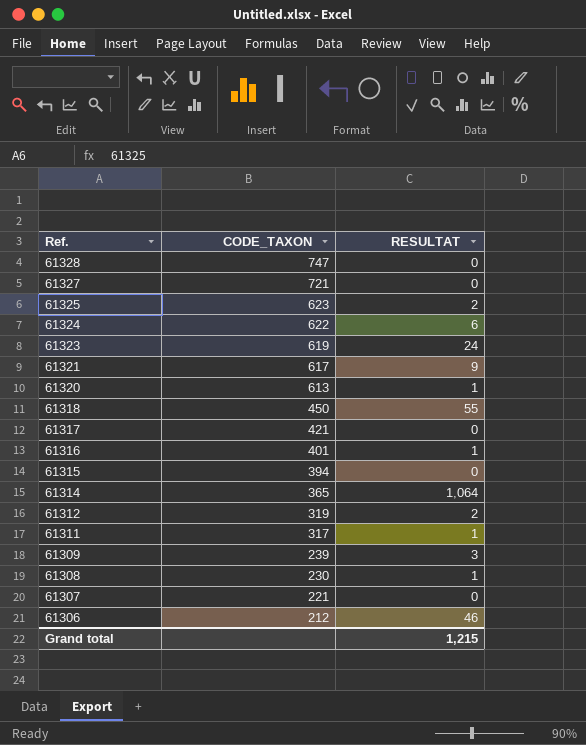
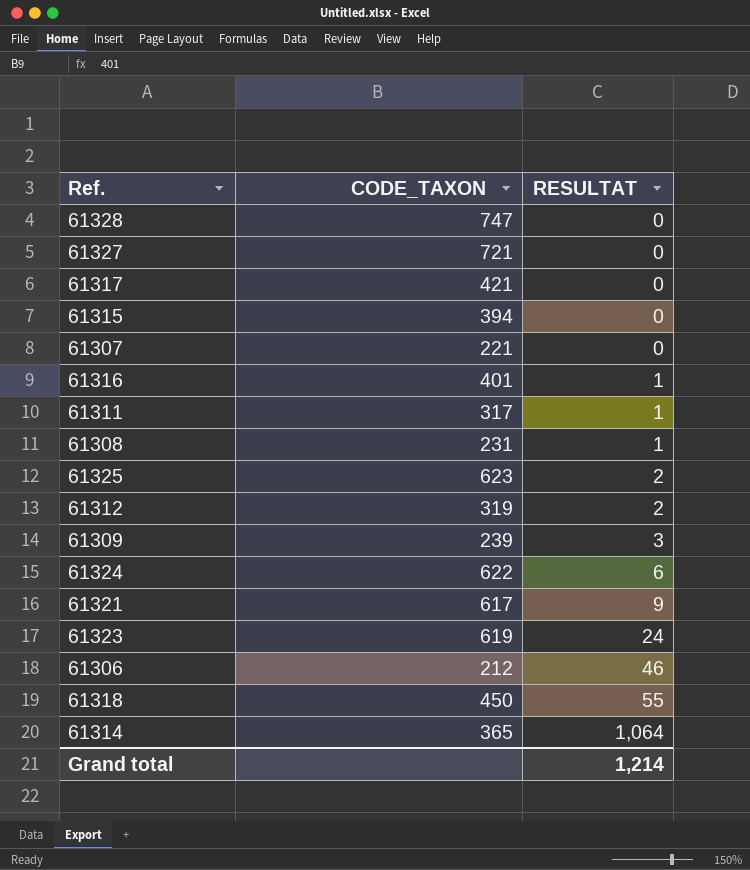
row order: Ref. descending -> RESULTAT ascending
row 61320: 613 | 1 -> none
61308 | CODE_TAXON: 230 -> 231
Grand total | RESULTAT: 1,215 -> 1,214

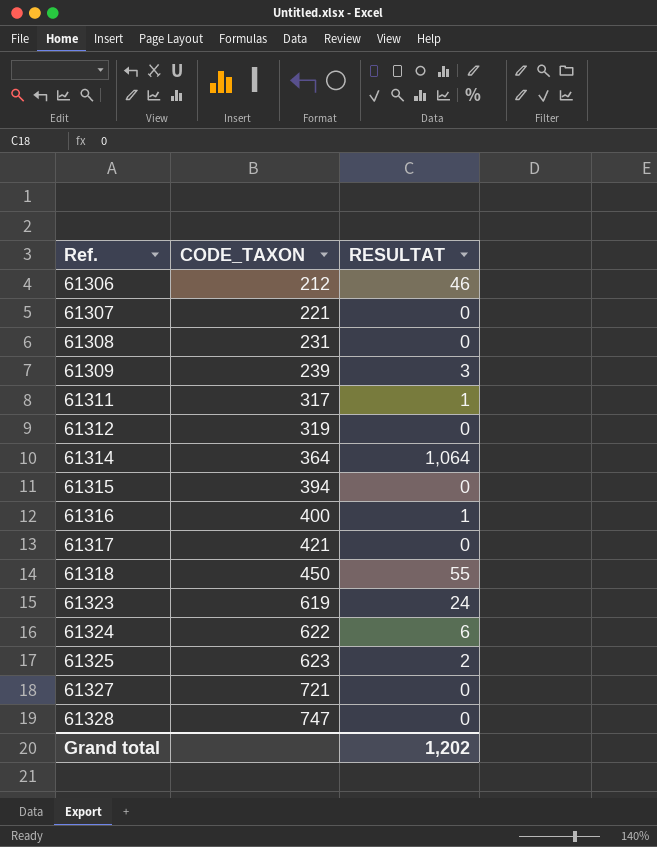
row order: RESULTAT ascending -> Ref. ascending
row 61321: 617 | 9 -> none
61308 | RESULTAT: 1 -> 0
61312 | RESULTAT: 2 -> 0
61314 | CODE_TAXON: 365 -> 364
61316 | CODE_TAXON: 401 -> 400
Grand total | RESULTAT: 1,214 -> 1,202

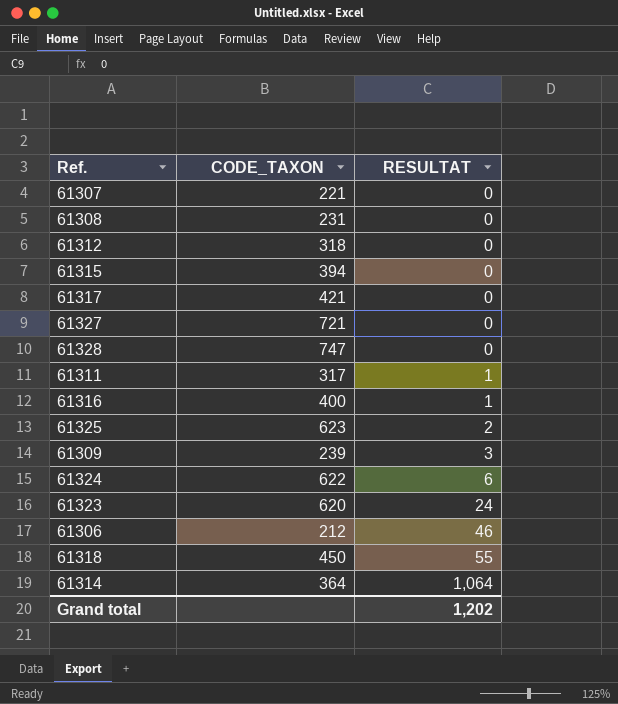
row order: Ref. ascending -> RESULTAT ascending
61312 | CODE_TAXON: 319 -> 318
61323 | CODE_TAXON: 619 -> 620

